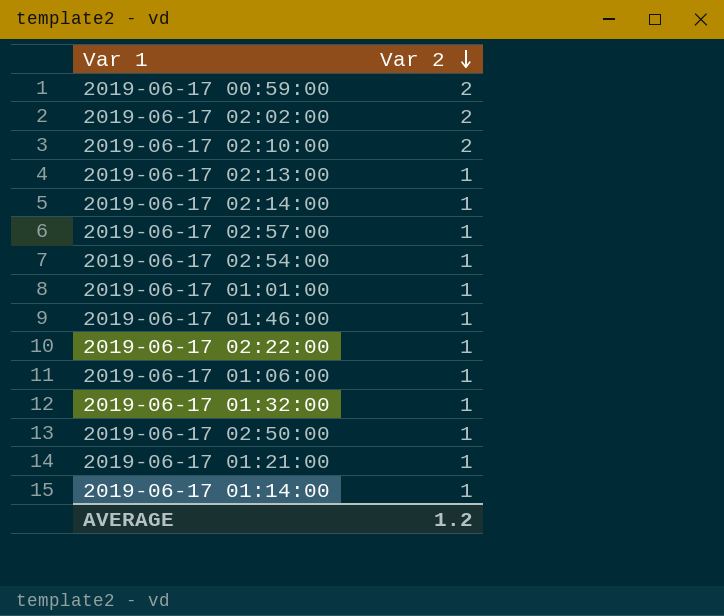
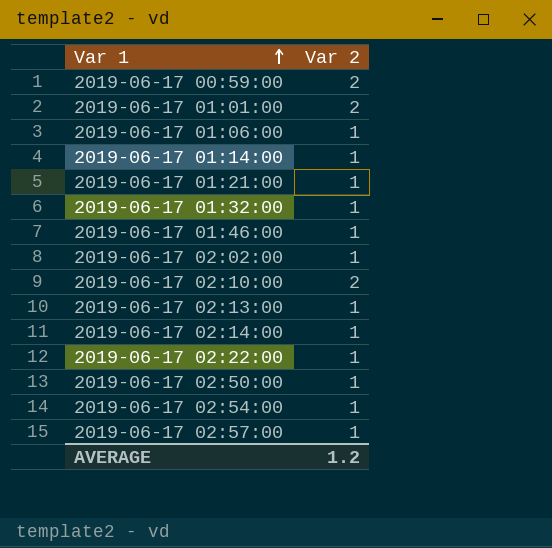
row order: Var 2 descending -> Var 1 ascending
2019-06-17 01:01:00 | Var 2: 1 -> 2
2019-06-17 02:02:00 | Var 2: 2 -> 1

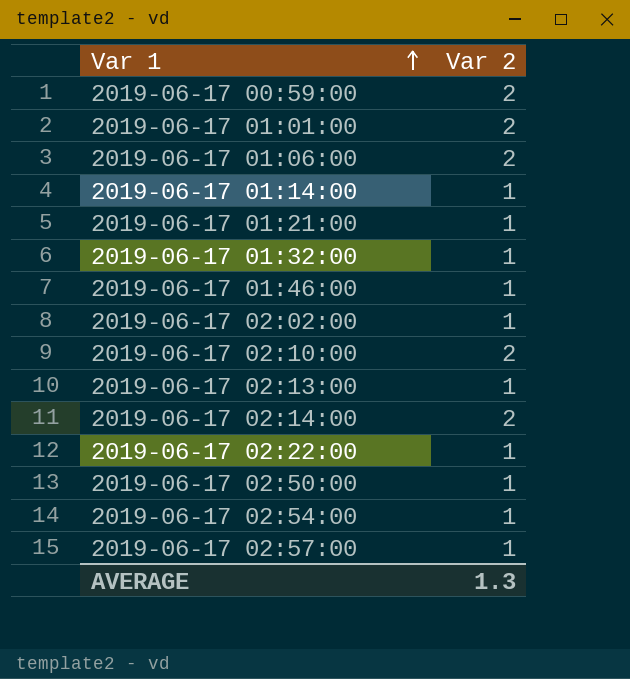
2019-06-17 01:06:00 | Var 2: 1 -> 2
2019-06-17 02:14:00 | Var 2: 1 -> 2
AVERAGE | Var 2: 1.2 -> 1.3

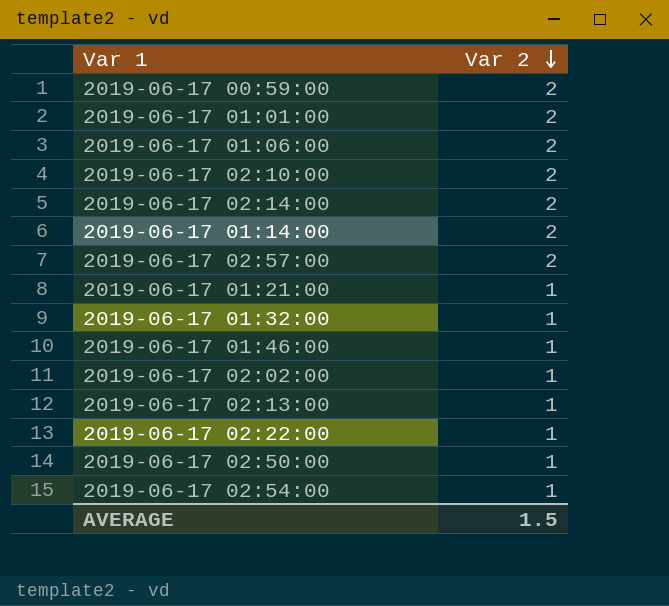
row order: Var 1 ascending -> Var 2 descending
2019-06-17 01:14:00 | Var 2: 1 -> 2
2019-06-17 02:57:00 | Var 2: 1 -> 2
AVERAGE | Var 2: 1.3 -> 1.5

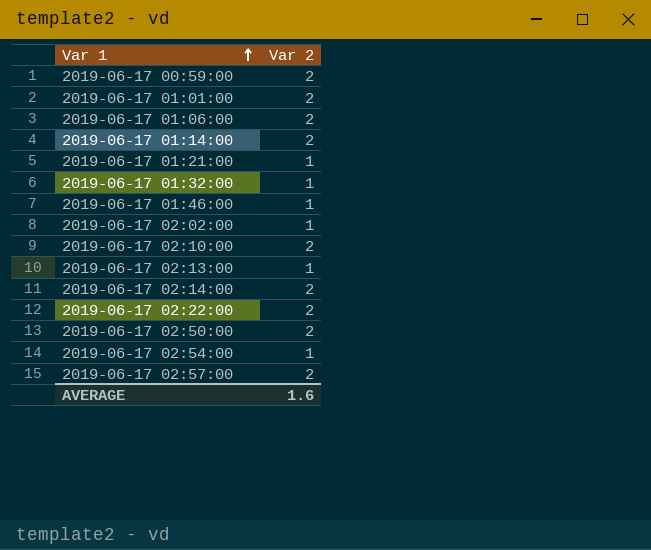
row order: Var 2 descending -> Var 1 ascending
2019-06-17 02:22:00 | Var 2: 1 -> 2
2019-06-17 02:50:00 | Var 2: 1 -> 2
AVERAGE | Var 2: 1.5 -> 1.6

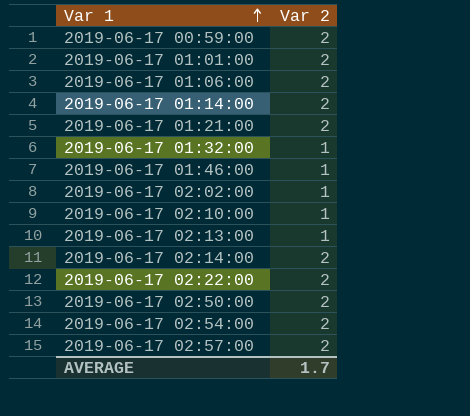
2019-06-17 01:21:00 | Var 2: 1 -> 2
2019-06-17 02:10:00 | Var 2: 2 -> 1
2019-06-17 02:54:00 | Var 2: 1 -> 2
AVERAGE | Var 2: 1.6 -> 1.7

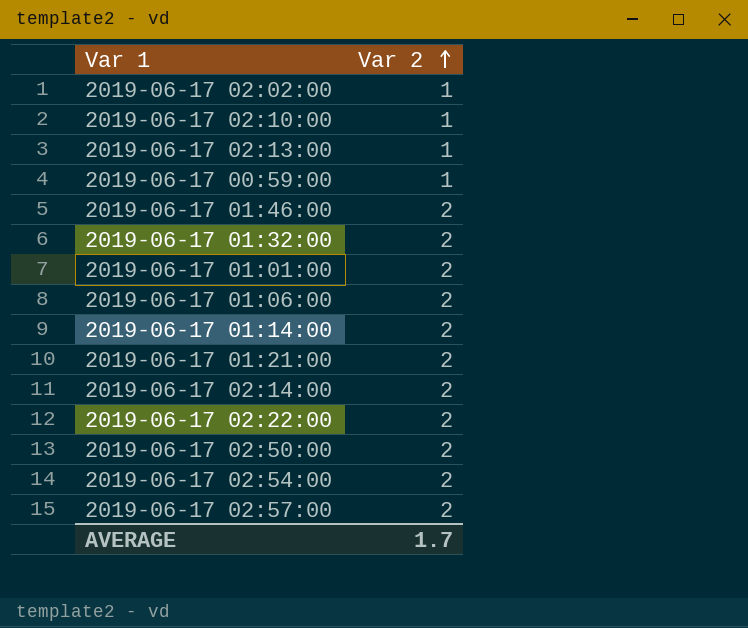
row order: Var 1 ascending -> Var 2 ascending
2019-06-17 00:59:00 | Var 2: 2 -> 1
2019-06-17 01:46:00 | Var 2: 1 -> 2
2019-06-17 01:32:00 | Var 2: 1 -> 2

